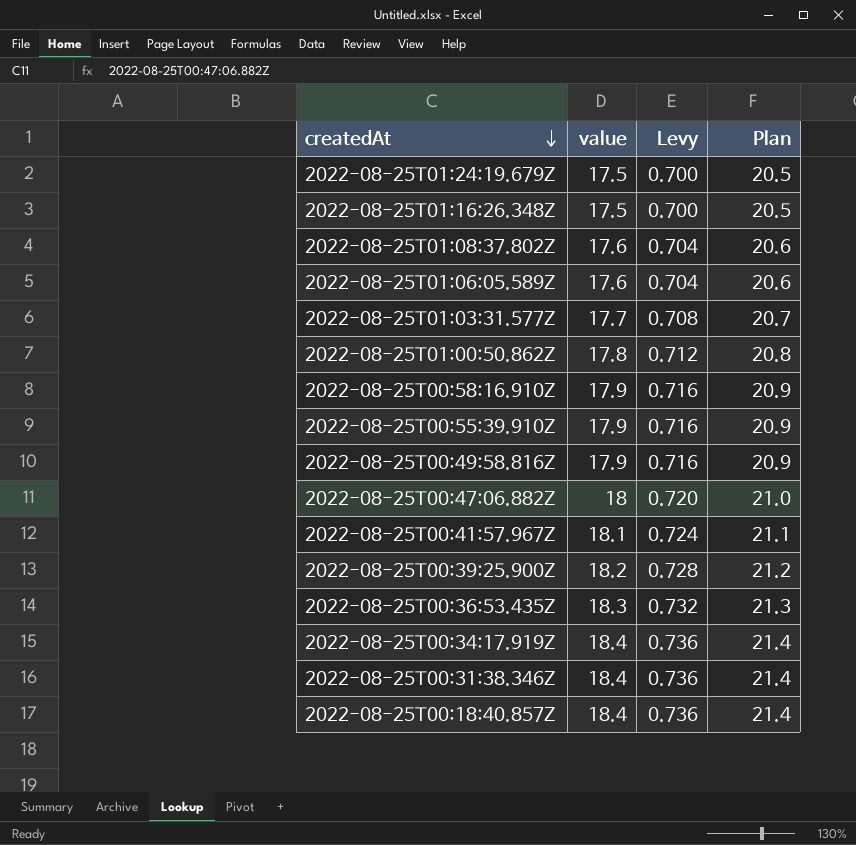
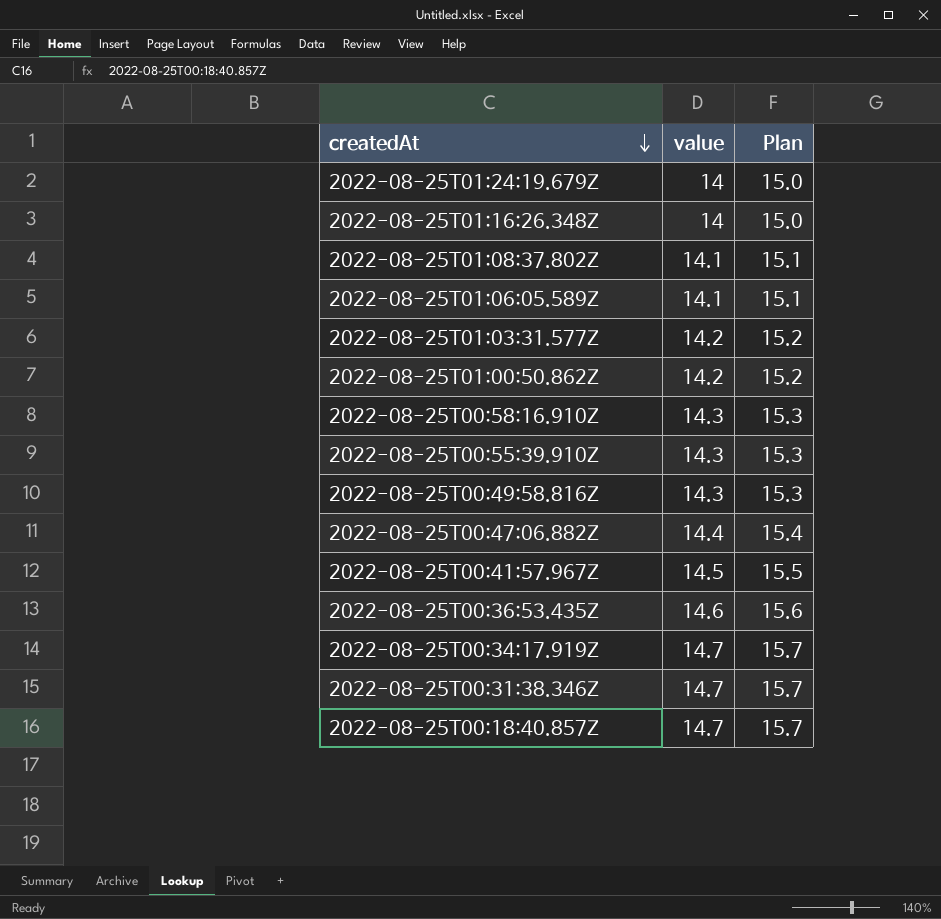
column Levy | formula: [value] * 0.04 -> none
column Plan | formula: [value] + 3 -> [value] + 1
row 2022-08-25T00:39:25.900Z: 18.2 | 0.728 | 21.2 -> none
2022-08-25T01:24:19.679Z | value: 17.5 -> 14
2022-08-25T01:16:26.348Z | value: 17.5 -> 14
2022-08-25T01:08:37.802Z | value: 17.6 -> 14.1
2022-08-25T01:06:05.589Z | value: 17.6 -> 14.1
2022-08-25T01:03:31.577Z | value: 17.7 -> 14.2
2022-08-25T01:00:50.862Z | value: 17.8 -> 14.2
2022-08-25T00:58:16.910Z | value: 17.9 -> 14.3
2022-08-25T00:55:39.910Z | value: 17.9 -> 14.3
2022-08-25T00:49:58.816Z | value: 17.9 -> 14.3
2022-08-25T00:47:06.882Z | value: 18 -> 14.4
2022-08-25T00:41:57.967Z | value: 18.1 -> 14.5
2022-08-25T00:36:53.435Z | value: 18.3 -> 14.6
2022-08-25T00:34:17.919Z | value: 18.4 -> 14.7
2022-08-25T00:31:38.346Z | value: 18.4 -> 14.7
2022-08-25T00:18:40.857Z | value: 18.4 -> 14.7

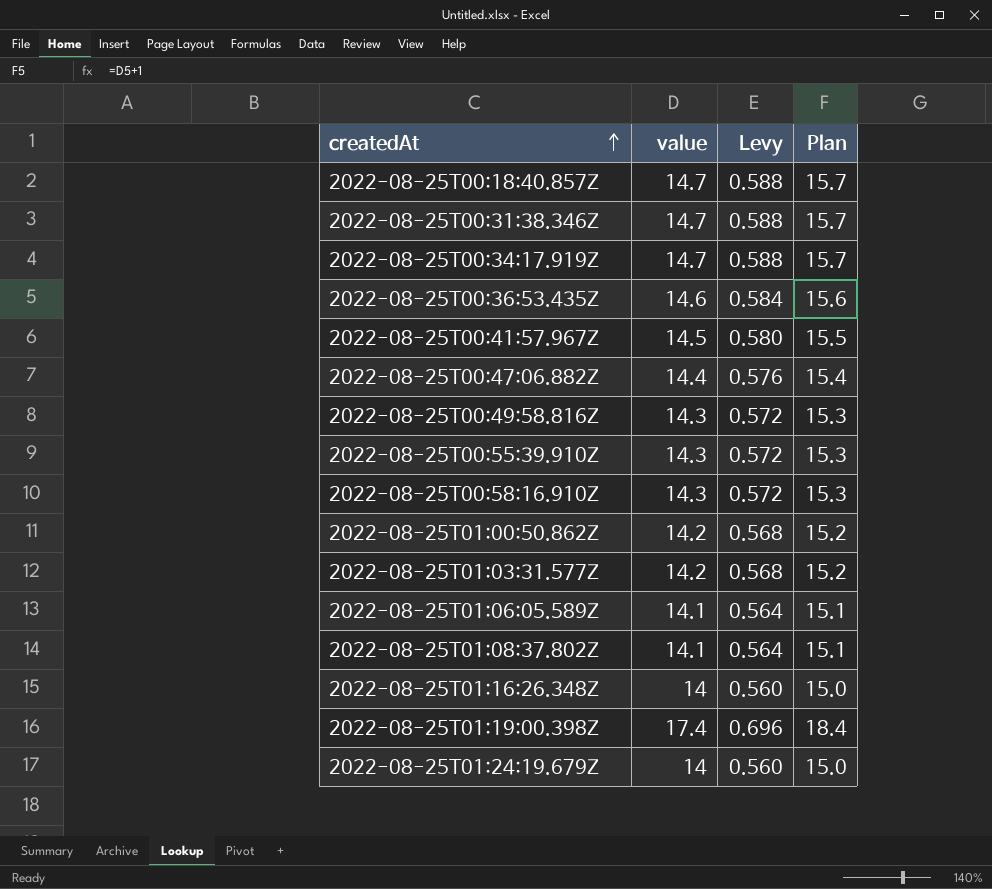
row order: createdAt descending -> createdAt ascending
column Levy | formula: none -> [value] * 0.04
row 2022-08-25T01:19:00.398Z: none -> 17.4 | 0.696 | 18.4

